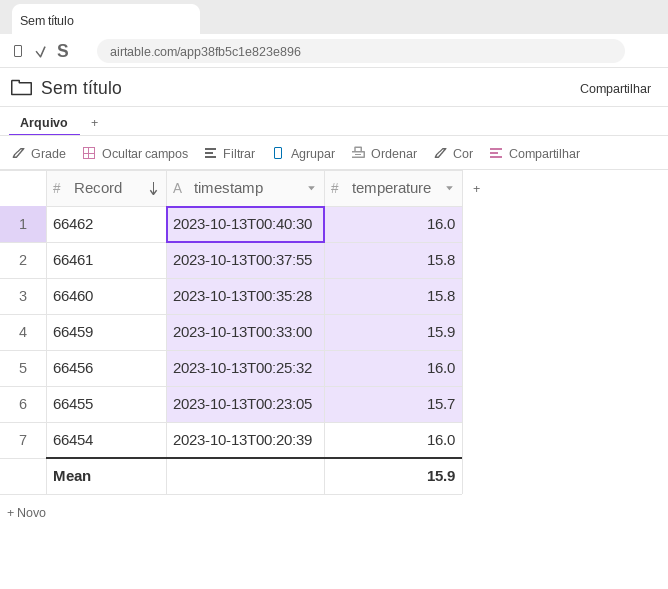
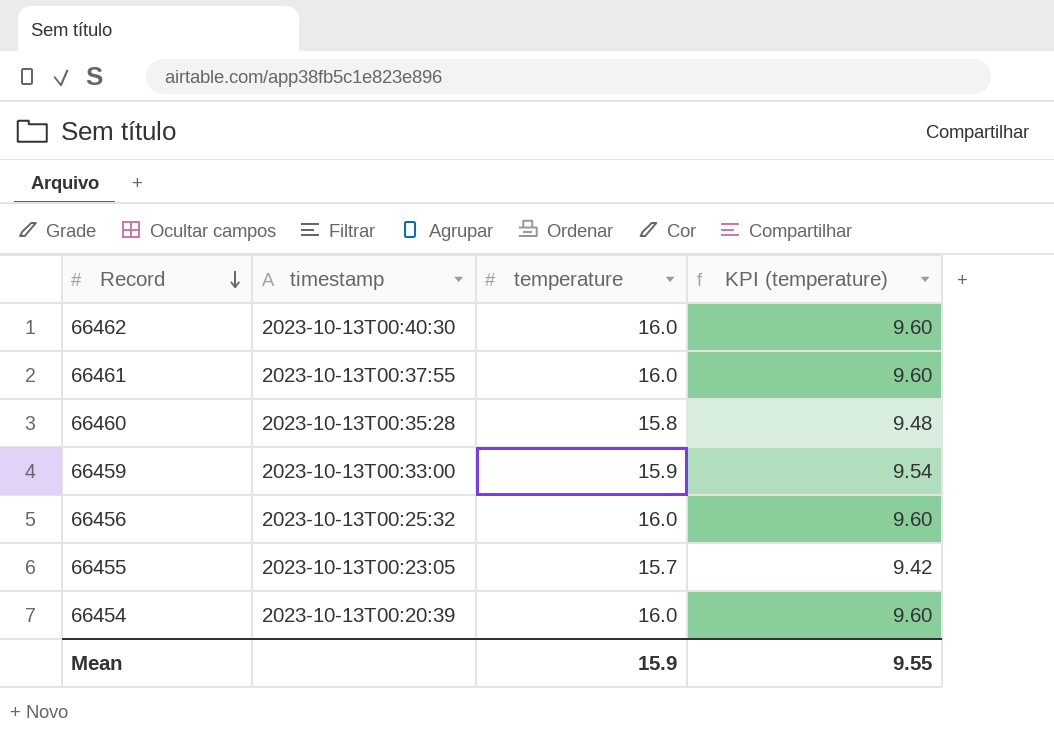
column KPI (temperature) | formula: none -> [temperature] * 0.6
66461 | temperature: 15.8 -> 16.0

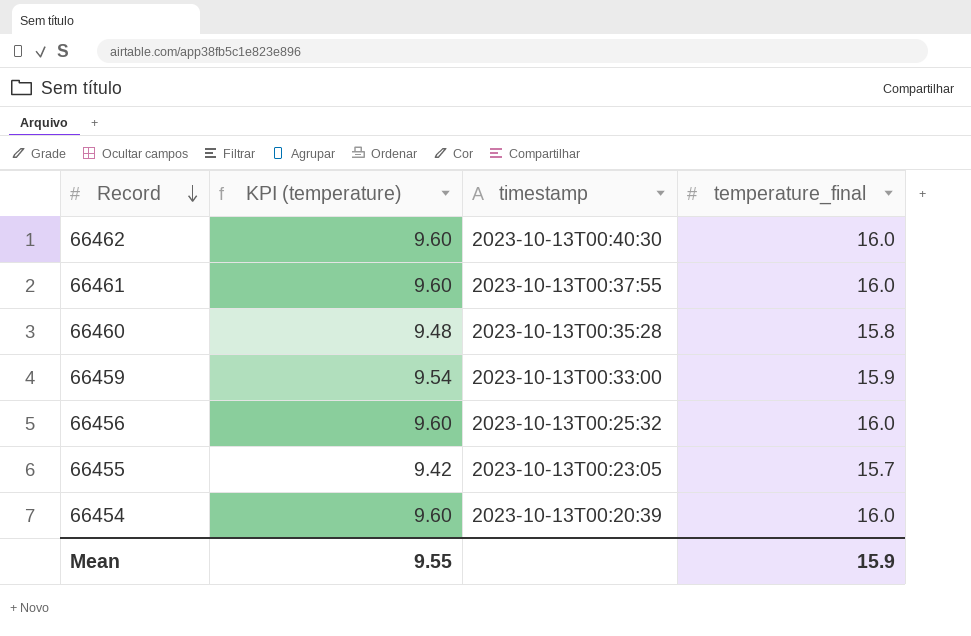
column KPI (temperature) | position: 4 -> 2
column name: temperature -> temperature_final

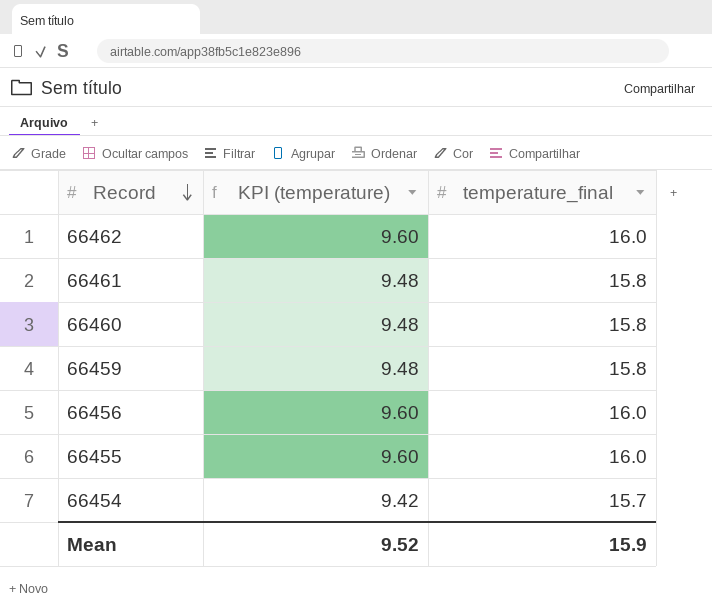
column timestamp | position: 3 -> none
66461 | KPI (temperature): 9.60 -> 9.48
66461 | temperature_final: 16.0 -> 15.8
66459 | KPI (temperature): 9.54 -> 9.48
66459 | temperature_final: 15.9 -> 15.8
66455 | KPI (temperature): 9.42 -> 9.60
66455 | temperature_final: 15.7 -> 16.0
66454 | KPI (temperature): 9.60 -> 9.42
66454 | temperature_final: 16.0 -> 15.7
Mean | KPI (temperature): 9.55 -> 9.52

